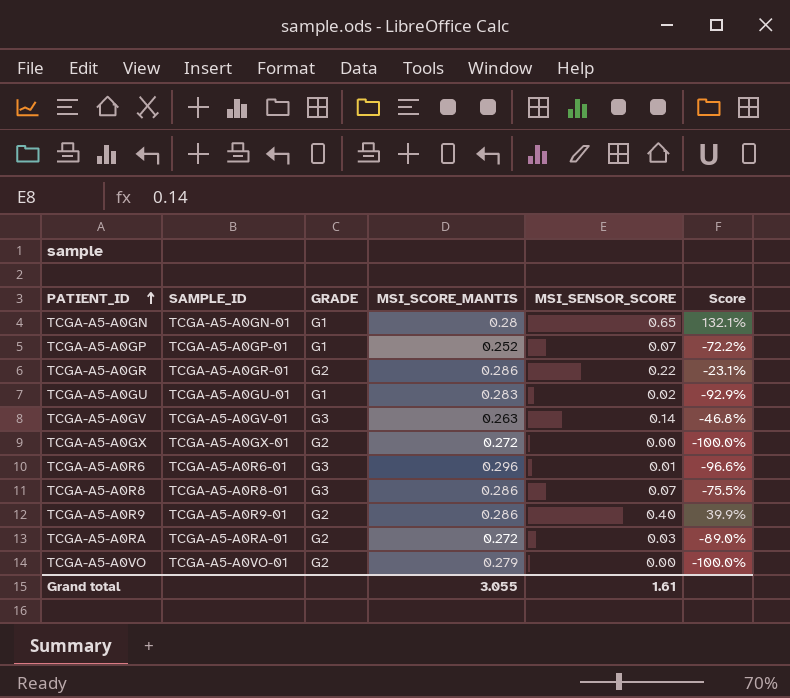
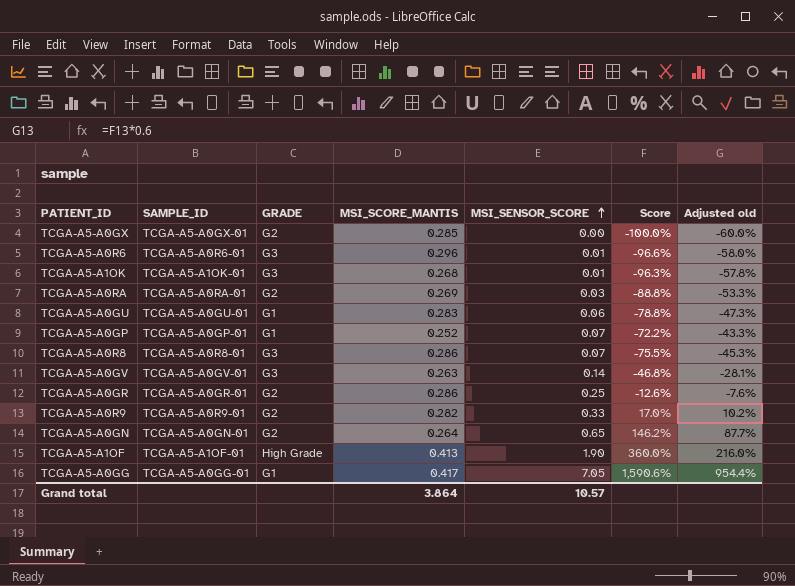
row order: PATIENT_ID ascending -> MSI_SENSOR_SCORE ascending
column Adjusted old | formula: none -> [Score] * 0.6
row TCGA-A5-A0VO: TCGA-A5-A0VO-01 | G2 | 0.279 | 0.00 | -100.0% -> none
TCGA-A5-A0GX | MSI_SCORE_MANTIS: 0.272 -> 0.285
row TCGA-A5-A1OK: none -> TCGA-A5-A1OK-01 | G3 | 0.268 | 0.01 | -96.3% | -57.8%
TCGA-A5-A0RA | MSI_SCORE_MANTIS: 0.272 -> 0.269
TCGA-A5-A0RA | Score: -89.0% -> -88.8%
TCGA-A5-A0GU | MSI_SENSOR_SCORE: 0.02 -> 0.06
TCGA-A5-A0GU | Score: -92.9% -> -78.8%
TCGA-A5-A0GR | MSI_SENSOR_SCORE: 0.22 -> 0.25
TCGA-A5-A0GR | Score: -23.1% -> -12.6%
TCGA-A5-A0R9 | MSI_SCORE_MANTIS: 0.286 -> 0.282
TCGA-A5-A0R9 | MSI_SENSOR_SCORE: 0.40 -> 0.33
TCGA-A5-A0R9 | Score: 39.9% -> 17.0%
TCGA-A5-A0GN | GRADE: G1 -> G2
TCGA-A5-A0GN | MSI_SCORE_MANTIS: 0.28 -> 0.264
TCGA-A5-A0GN | Score: 132.1% -> 146.2%
row TCGA-A5-A1OF: none -> TCGA-A5-A1OF-01 | High Grade | 0.413 | 1.90 | 360.0% | 216.0%
row TCGA-A5-A0GG: none -> TCGA-A5-A0GG-01 | G1 | 0.417 | 7.05 | 1,590.6% | 954.4%
Grand total | MSI_SCORE_MANTIS: 3.055 -> 3.864
Grand total | MSI_SENSOR_SCORE: 1.61 -> 10.57

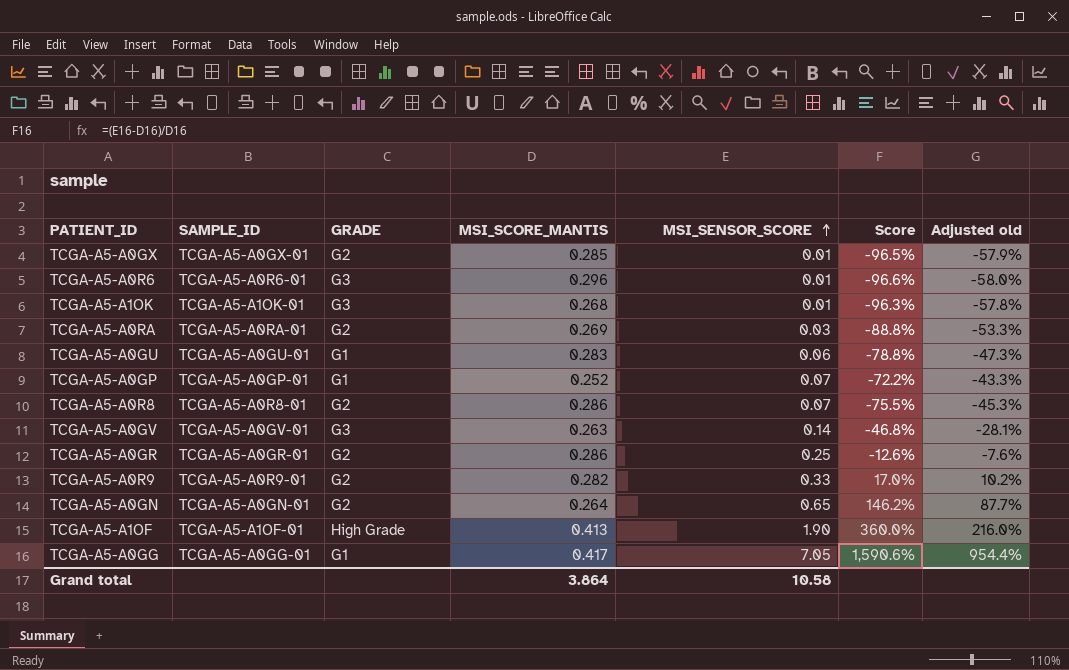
TCGA-A5-A0GX | MSI_SENSOR_SCORE: 0.00 -> 0.01
TCGA-A5-A0GX | Score: -100.0% -> -96.5%
TCGA-A5-A0GX | Adjusted old: -60.0% -> -57.9%
TCGA-A5-A0R8 | GRADE: G3 -> G2
Grand total | MSI_SENSOR_SCORE: 10.57 -> 10.58

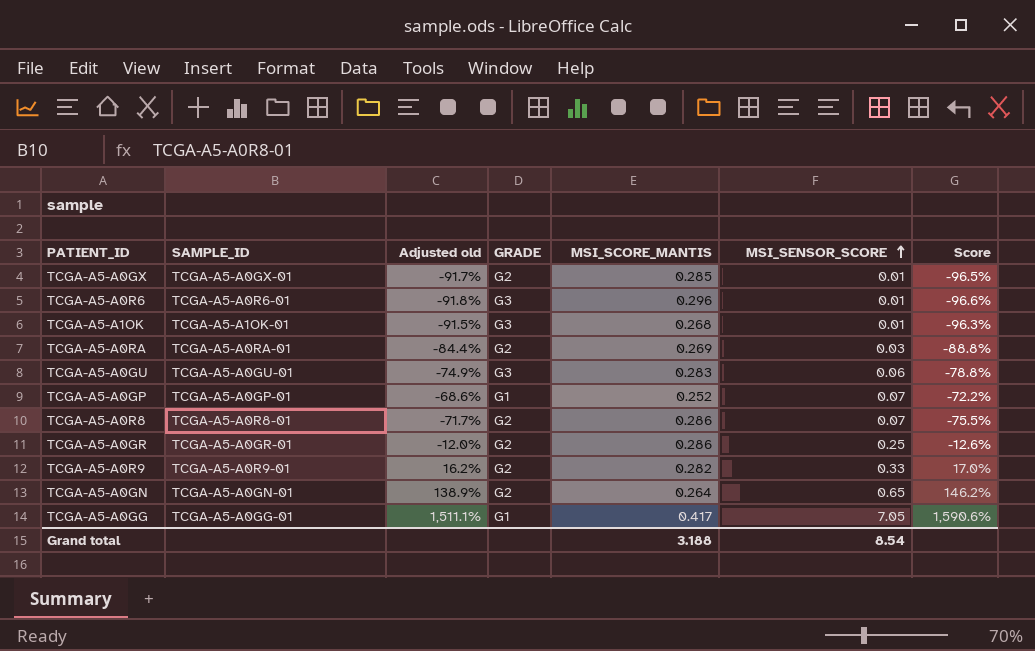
column Adjusted old | formula: [Score] * 0.6 -> [Score] * 0.95
column Adjusted old | position: 7 -> 3
row TCGA-A5-A0GV: TCGA-A5-A0GV-01 | G3 | 0.263 | 0.14 | -46.8% | -28.1% -> none
row TCGA-A5-A1OF: TCGA-A5-A1OF-01 | High Grade | 0.413 | 1.90 | 360.0% | 216.0% -> none
TCGA-A5-A0GU | GRADE: G1 -> G3
Grand total | MSI_SCORE_MANTIS: 3.864 -> 3.188
Grand total | MSI_SENSOR_SCORE: 10.58 -> 8.54

